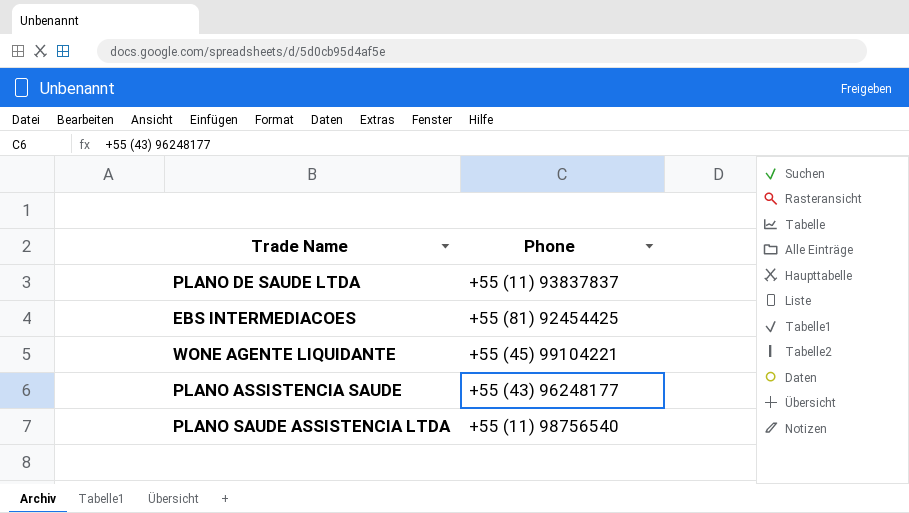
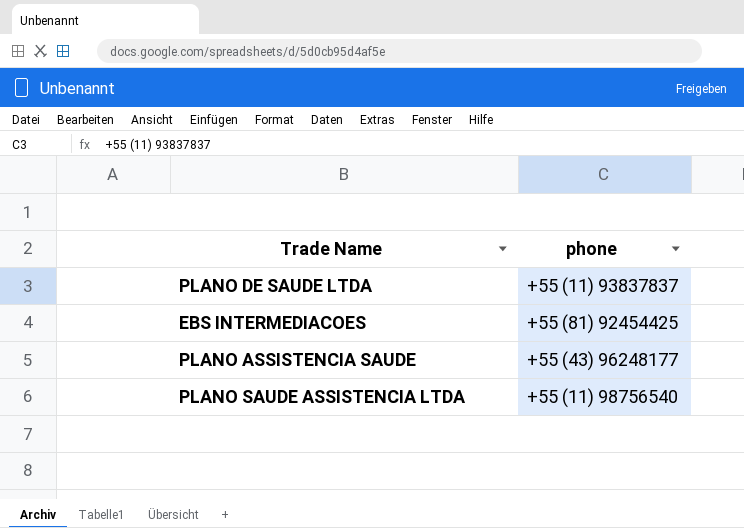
column name: Phone -> phone
row WONE AGENTE LIQUIDANTE: +55 (45) 99104221 -> none

